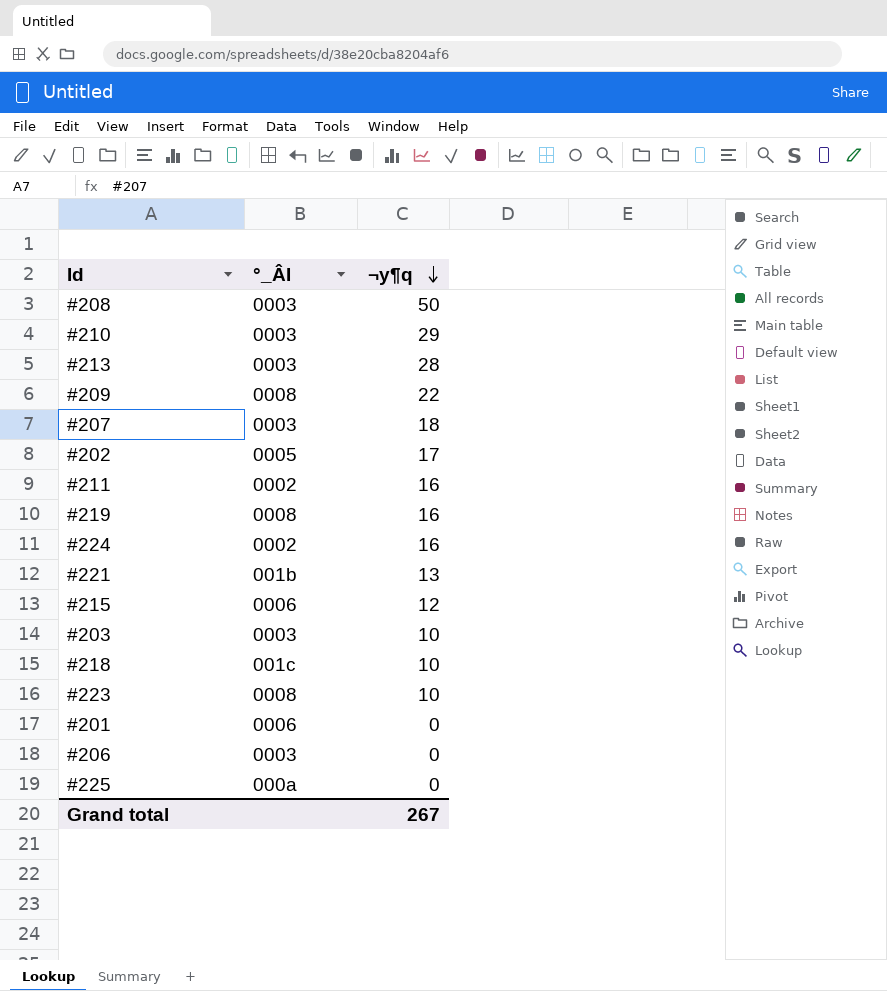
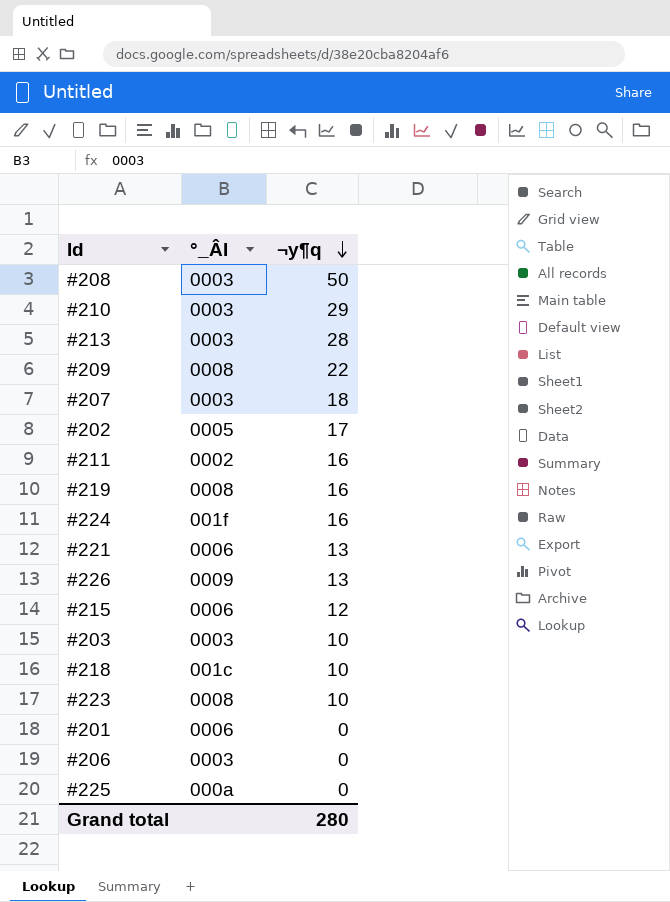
#224 | °_ÂI: 0002 -> 001f
#221 | °_ÂI: 001b -> 0006
row #226: none -> 0009 | 13
Grand total | ¬y¶q: 267 -> 280

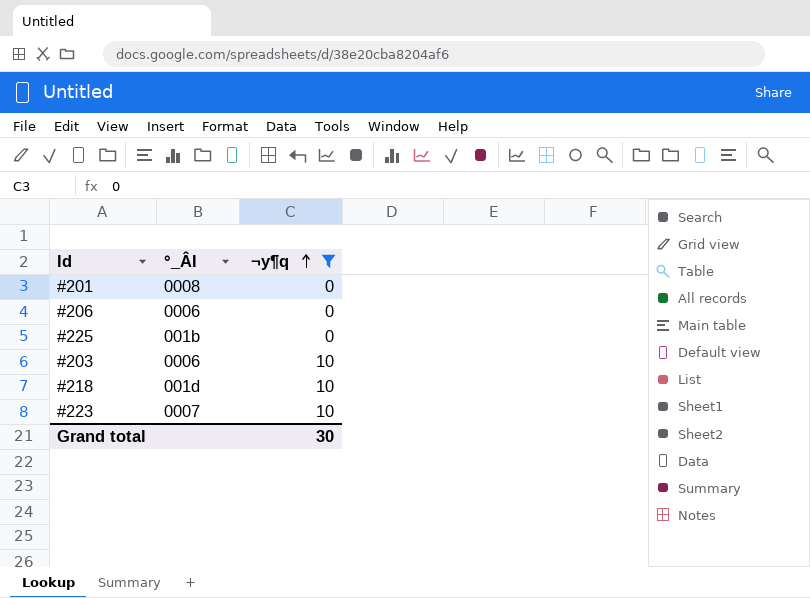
filter: none -> ¬y¶q <= 10
row order: ¬y¶q descending -> ¬y¶q ascending
#201 | °_ÂI: 0006 -> 0008
#206 | °_ÂI: 0003 -> 0006
#225 | °_ÂI: 000a -> 001b
#203 | °_ÂI: 0003 -> 0006
#218 | °_ÂI: 001c -> 001d
#223 | °_ÂI: 0008 -> 0007
Grand total | ¬y¶q: 280 -> 30

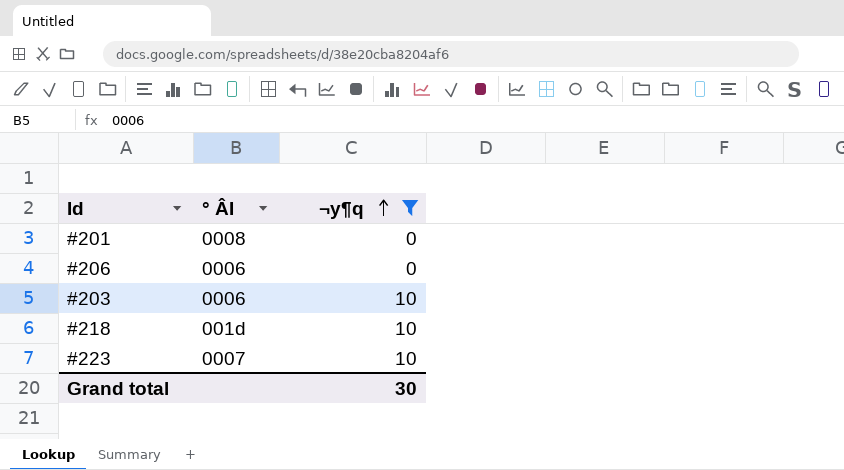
column name: °_ÂI -> ° ÂI
row #225: 001b | 0 -> none

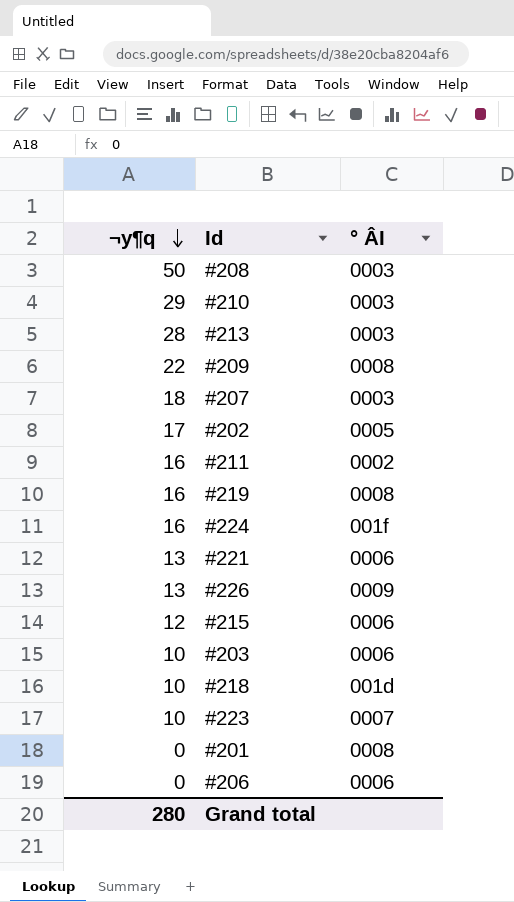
filter: ¬y¶q <= 10 -> none
row order: ¬y¶q ascending -> ¬y¶q descending
column ¬y¶q | position: 3 -> 1
Grand total | ¬y¶q: 30 -> 280

